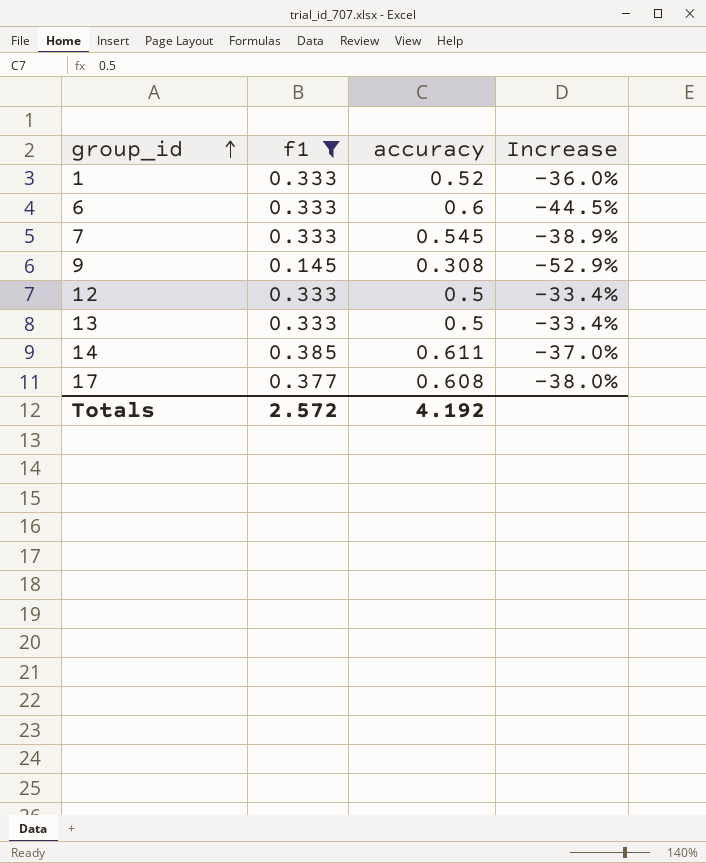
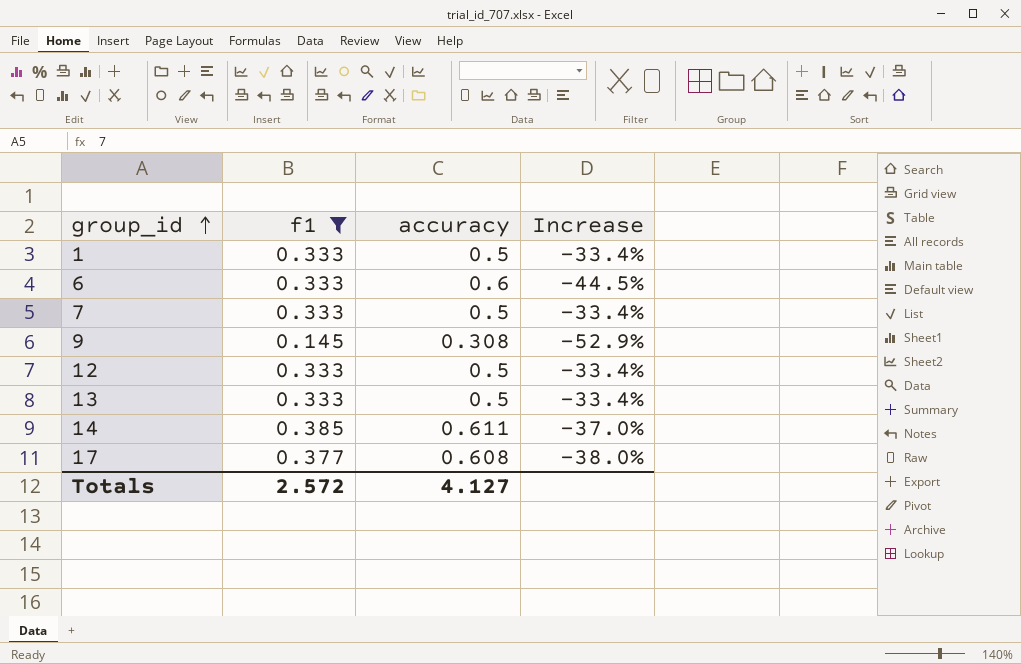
1 | accuracy: 0.52 -> 0.5
1 | Increase: -36.0% -> -33.4%
7 | accuracy: 0.545 -> 0.5
7 | Increase: -38.9% -> -33.4%
Totals | accuracy: 4.192 -> 4.127

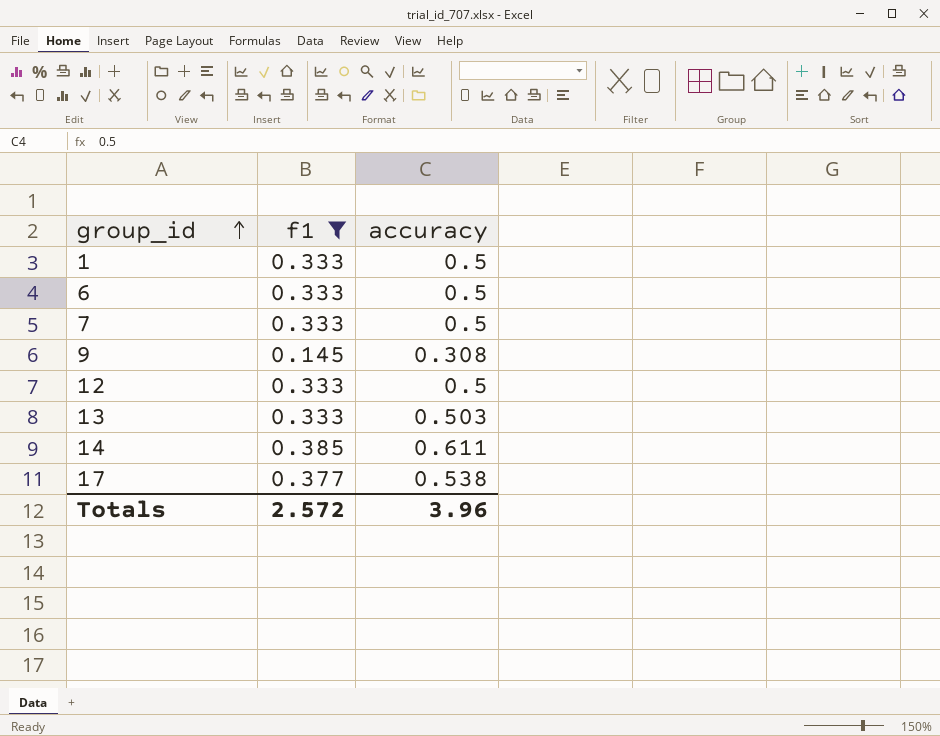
column Increase | formula: ([f1] - [accuracy]) / [accuracy] -> none
6 | accuracy: 0.6 -> 0.5
13 | accuracy: 0.5 -> 0.503
17 | accuracy: 0.608 -> 0.538
Totals | accuracy: 4.127 -> 3.96

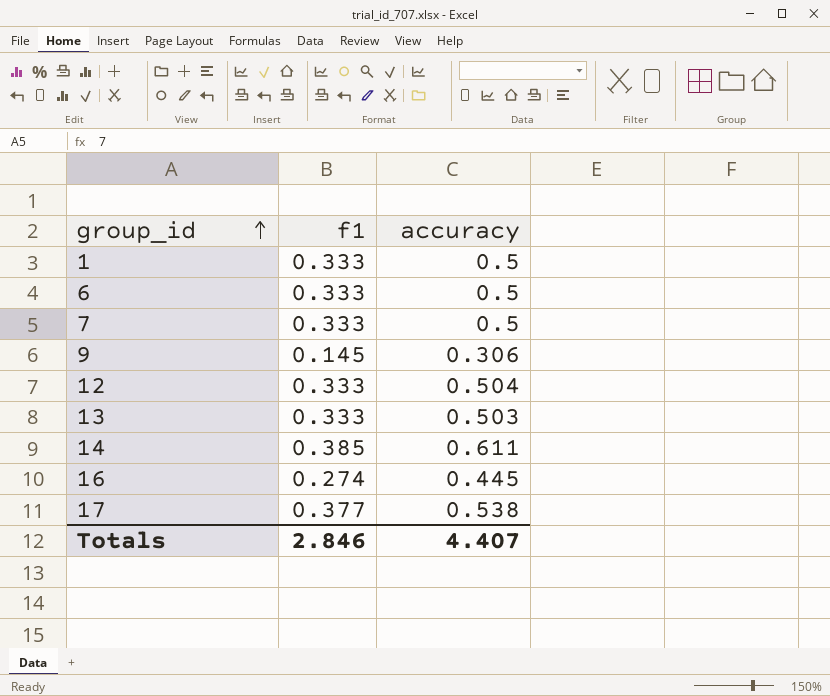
filter: f1 != 0.274 -> none
9 | accuracy: 0.308 -> 0.306
12 | accuracy: 0.5 -> 0.504
Totals | f1: 2.572 -> 2.846
Totals | accuracy: 3.96 -> 4.407

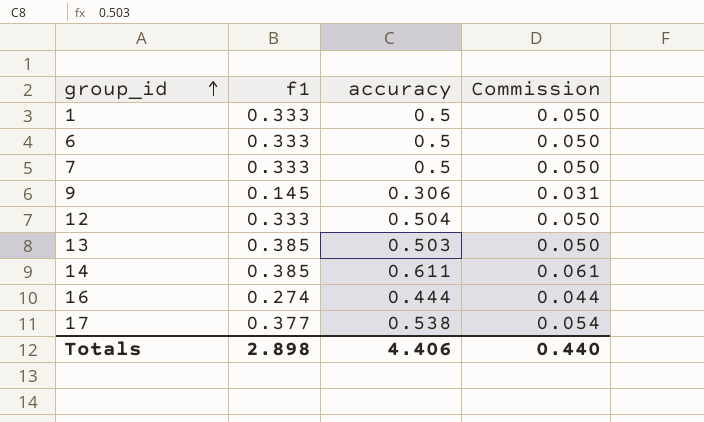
column Commission | formula: none -> [accuracy] * 0.1
13 | f1: 0.333 -> 0.385
16 | accuracy: 0.445 -> 0.444
Totals | f1: 2.846 -> 2.898
Totals | accuracy: 4.407 -> 4.406

